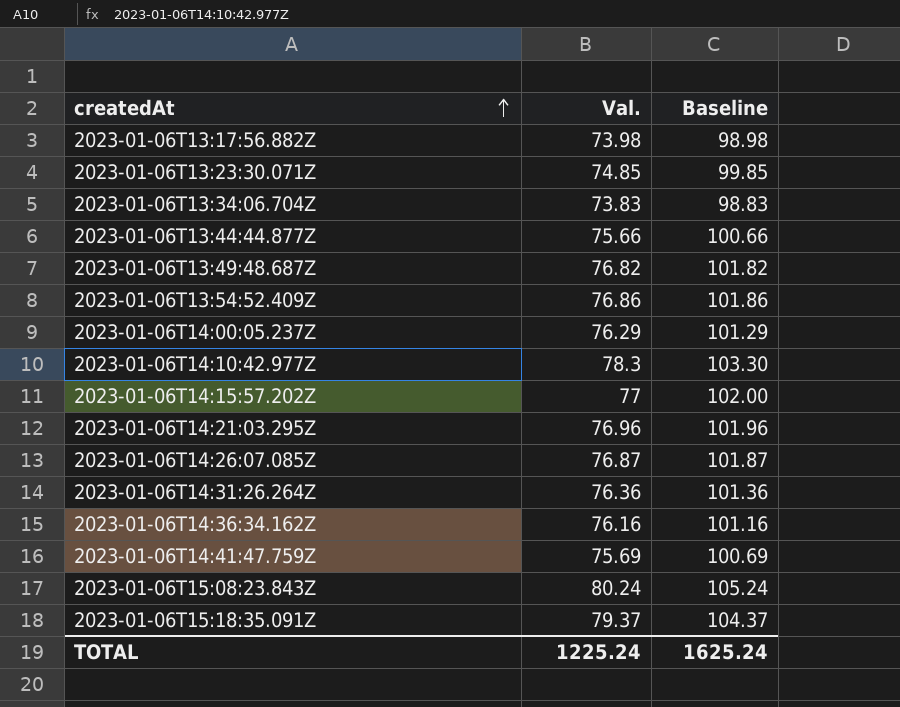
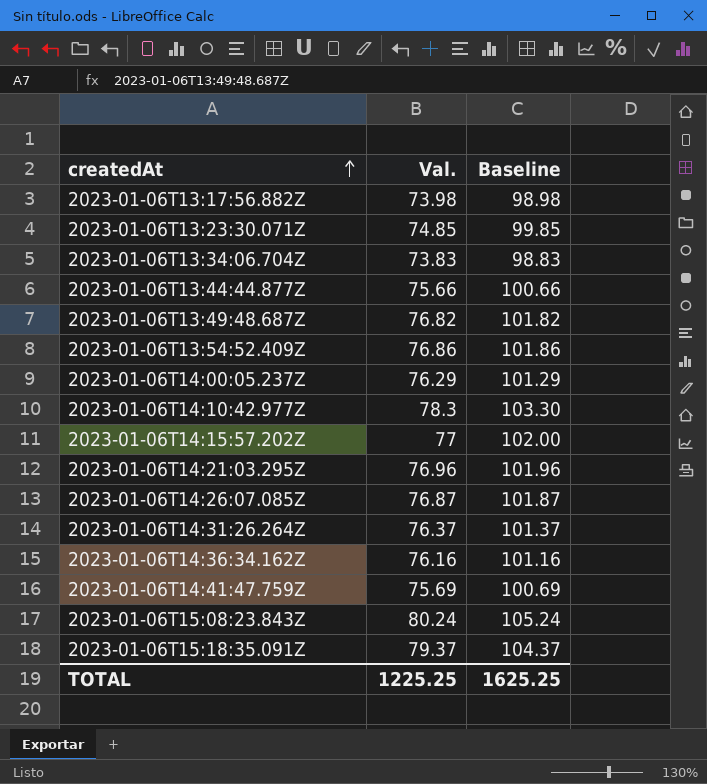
2023-01-06T14:31:26.264Z | Val.: 76.36 -> 76.37
2023-01-06T14:31:26.264Z | Baseline: 101.36 -> 101.37
TOTAL | Val.: 1225.24 -> 1225.25
TOTAL | Baseline: 1625.24 -> 1625.25

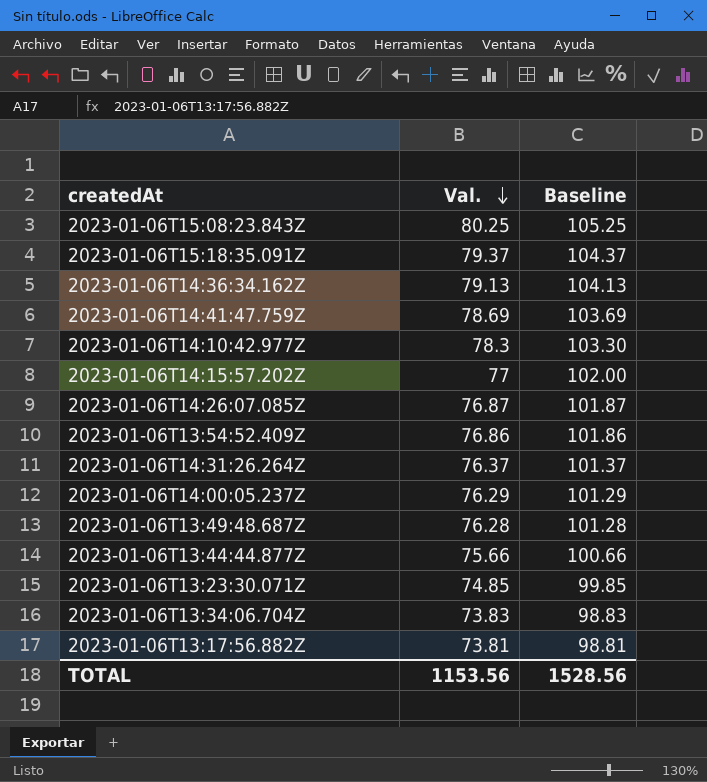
row order: createdAt ascending -> Val. descending
row 2023-01-06T14:21:03.295Z: 76.96 | 101.96 -> none
2023-01-06T15:08:23.843Z | Val.: 80.24 -> 80.25
2023-01-06T15:08:23.843Z | Baseline: 105.24 -> 105.25
2023-01-06T14:36:34.162Z | Val.: 76.16 -> 79.13
2023-01-06T14:36:34.162Z | Baseline: 101.16 -> 104.13
2023-01-06T14:41:47.759Z | Val.: 75.69 -> 78.69
2023-01-06T14:41:47.759Z | Baseline: 100.69 -> 103.69
2023-01-06T13:49:48.687Z | Val.: 76.82 -> 76.28
2023-01-06T13:49:48.687Z | Baseline: 101.82 -> 101.28
2023-01-06T13:17:56.882Z | Val.: 73.98 -> 73.81
2023-01-06T13:17:56.882Z | Baseline: 98.98 -> 98.81
TOTAL | Val.: 1225.25 -> 1153.56
TOTAL | Baseline: 1625.25 -> 1528.56

